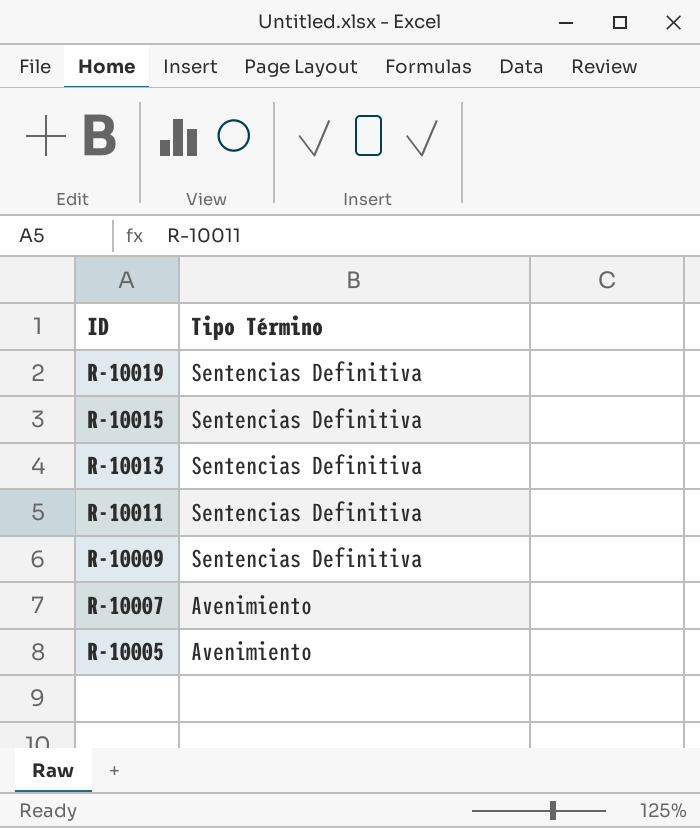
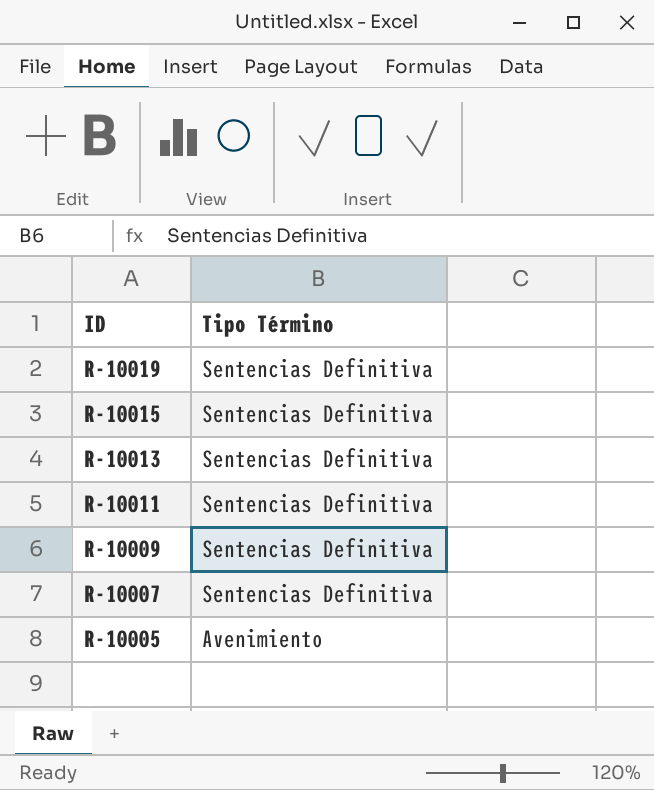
R-10007 | Tipo Término: Avenimiento -> Sentencias Definitiva

